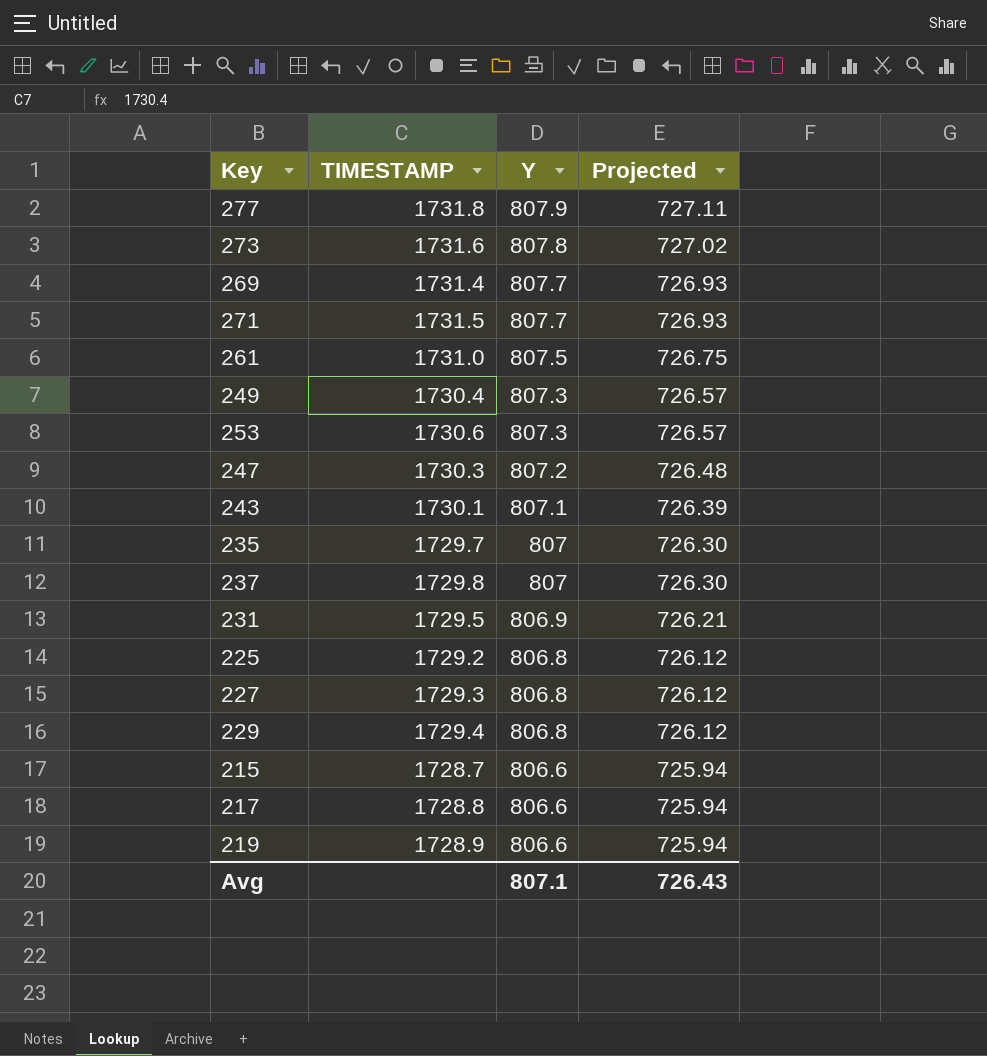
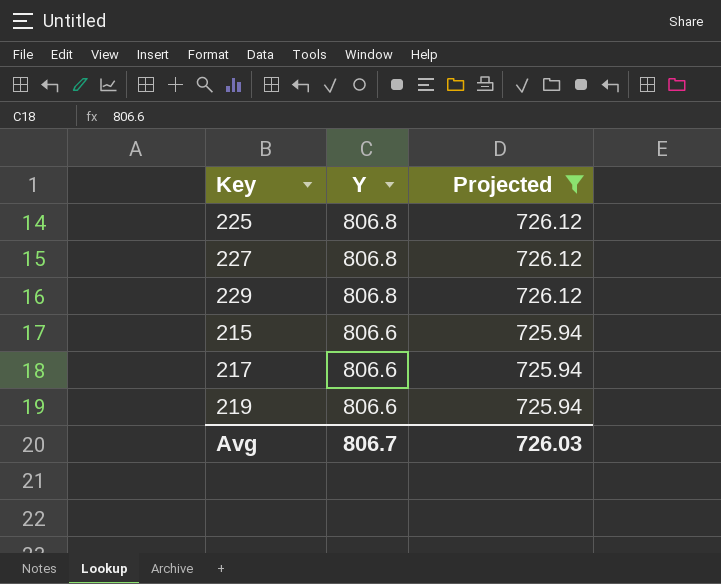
filter: none -> Projected <= 726.12
column TIMESTAMP | position: 2 -> none
Avg | Y: 807.1 -> 806.7
Avg | Projected: 726.43 -> 726.03

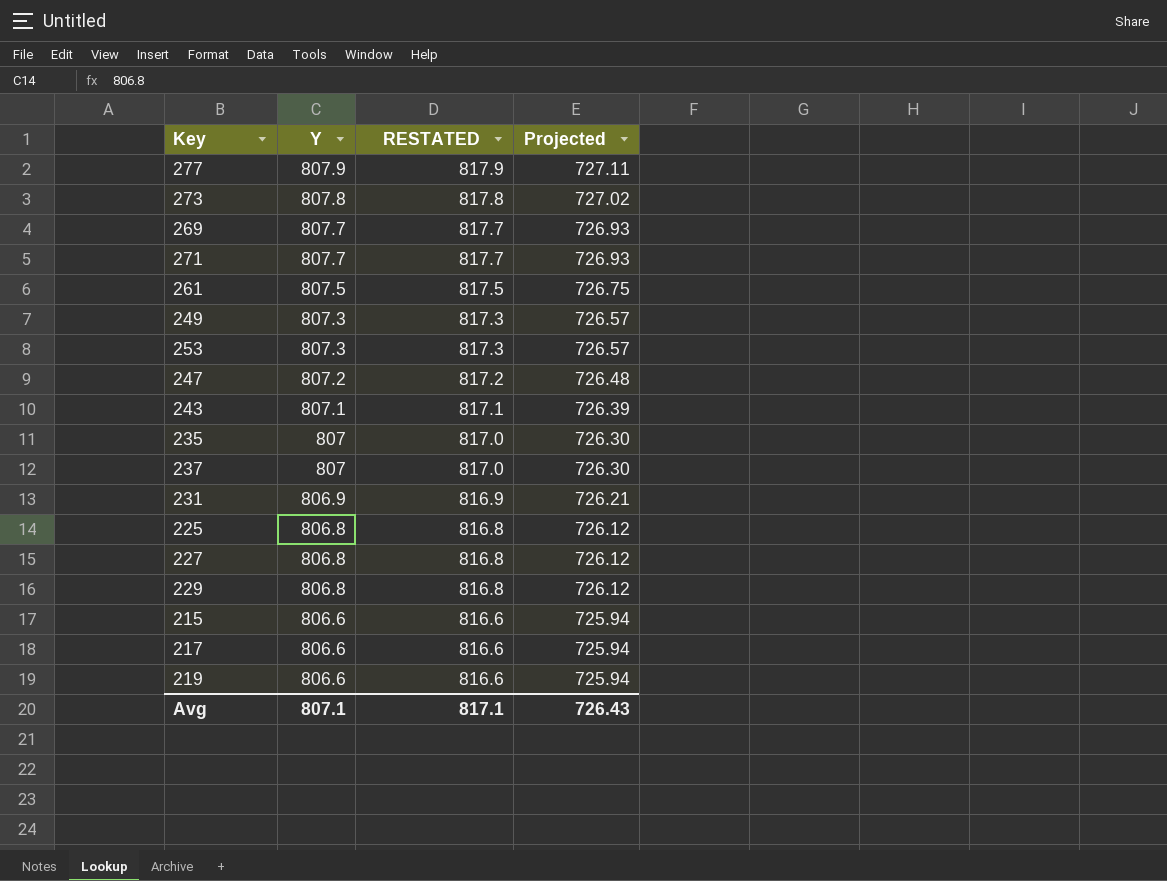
filter: Projected <= 726.12 -> none
column RESTATED | formula: none -> [Y] + 10
Avg | Y: 806.7 -> 807.1
Avg | Projected: 726.03 -> 726.43

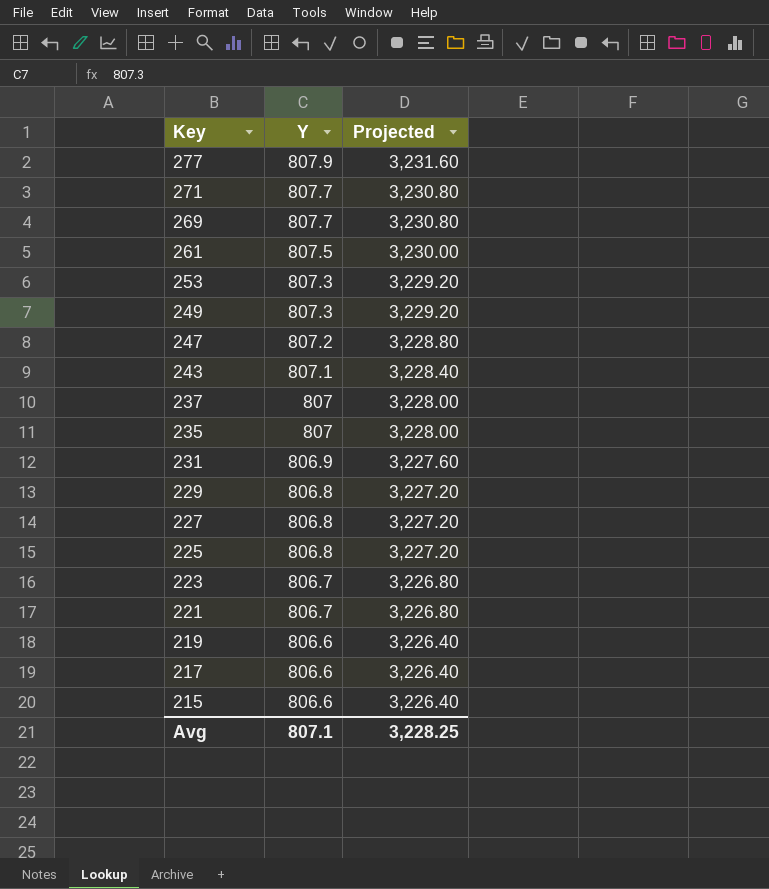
row order: Y descending -> Key descending
column RESTATED | formula: [Y] + 10 -> none
column Projected | formula: [Y] * 0.9 -> [Y] * 4
row 273: 807.8 | 817.8 | 727.02 -> none
row 223: none -> 806.7 | 3,226.80
row 221: none -> 806.7 | 3,226.80
Avg | Projected: 726.43 -> 3,228.25

